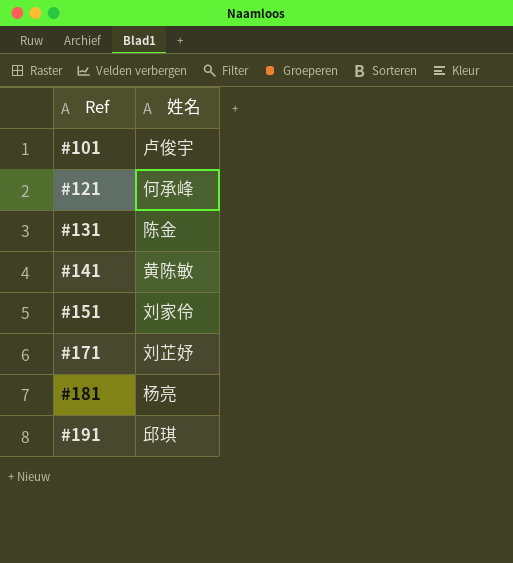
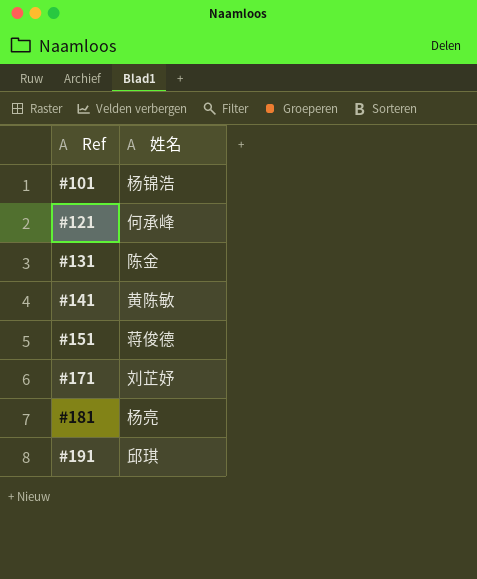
#101 | 姓名: 卢俊宇 -> 杨锦浩
#151 | 姓名: 刘家伶 -> 蒋俊德

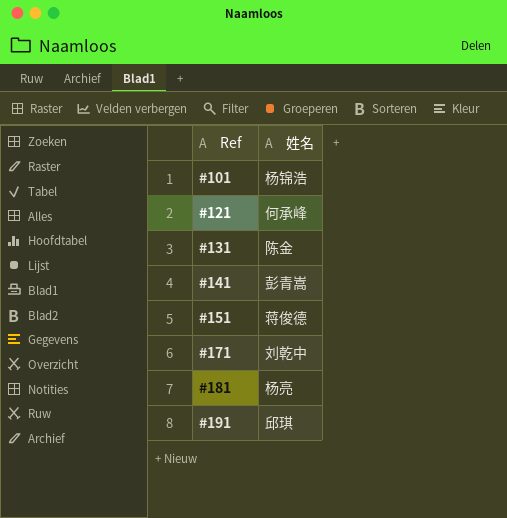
#141 | 姓名: 黄陈敏 -> 彭青嵩
#171 | 姓名: 刘芷妤 -> 刘乾中

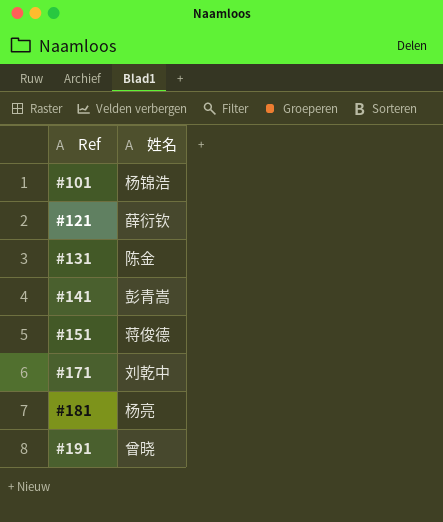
#121 | 姓名: 何承峰 -> 薛衍钦
#191 | 姓名: 邱琪 -> 曾晓

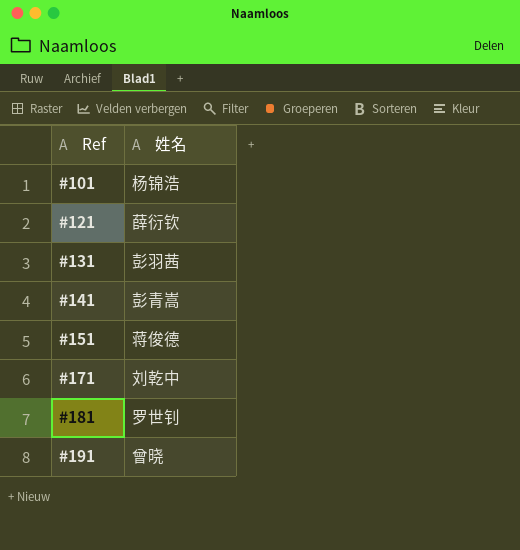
#131 | 姓名: 陈金 -> 彭羽茜
#181 | 姓名: 杨亮 -> 罗世钊

